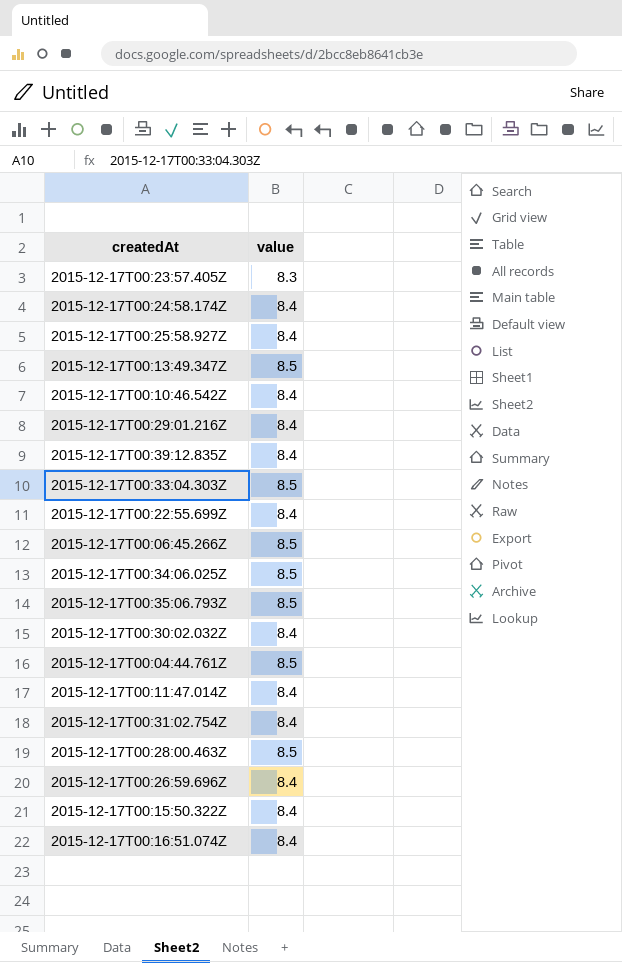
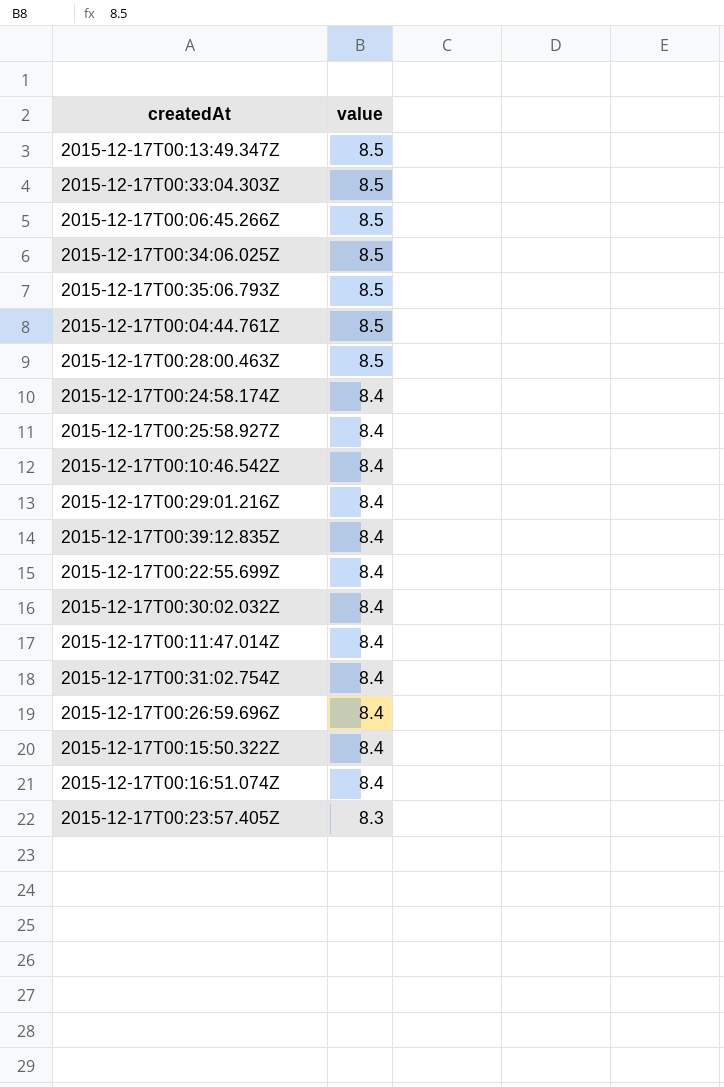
row order: none -> value descending

